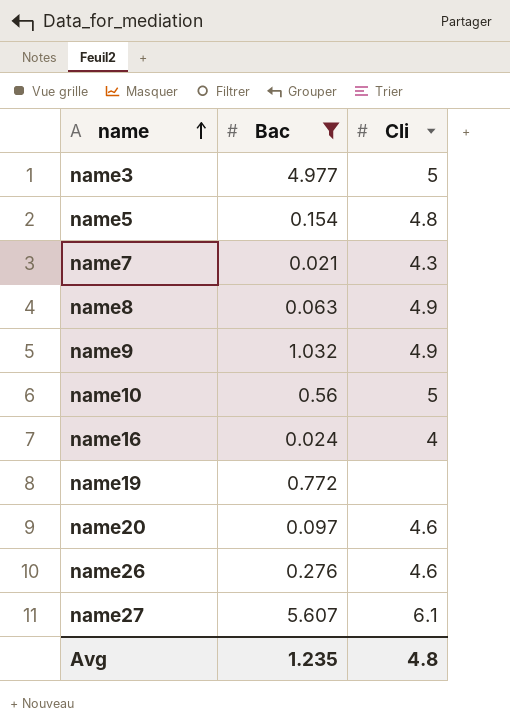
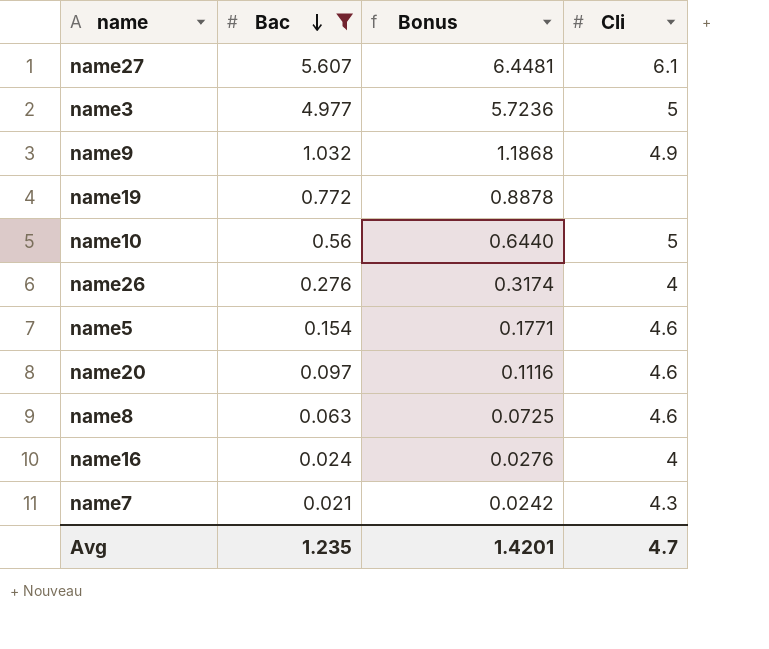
row order: name ascending -> Bac descending
column Bonus | formula: none -> [Bac] * 1.15
name26 | Cli: 4.6 -> 4
name5 | Cli: 4.8 -> 4.6
name8 | Cli: 4.9 -> 4.6
Avg | Cli: 4.8 -> 4.7

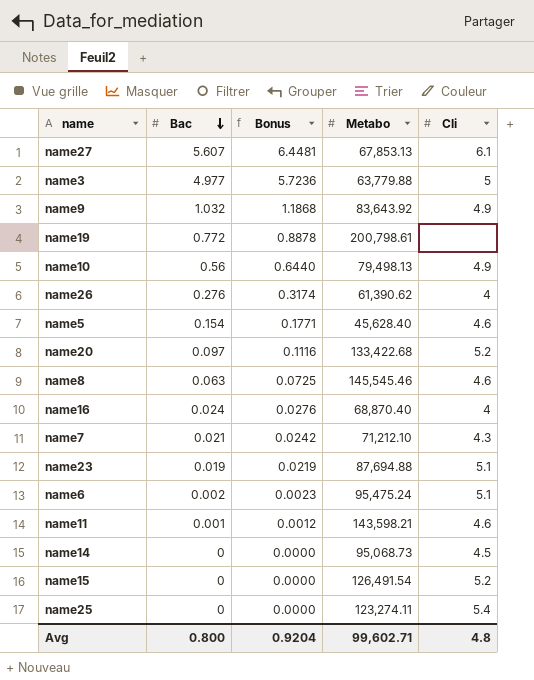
filter: Bac >= 0.021 -> none
column Metabo | position: none -> 4
name10 | Cli: 5 -> 4.9
name20 | Cli: 4.6 -> 5.2
Avg | Bac: 1.235 -> 0.800
Avg | Bonus: 1.4201 -> 0.9204
Avg | Cli: 4.7 -> 4.8

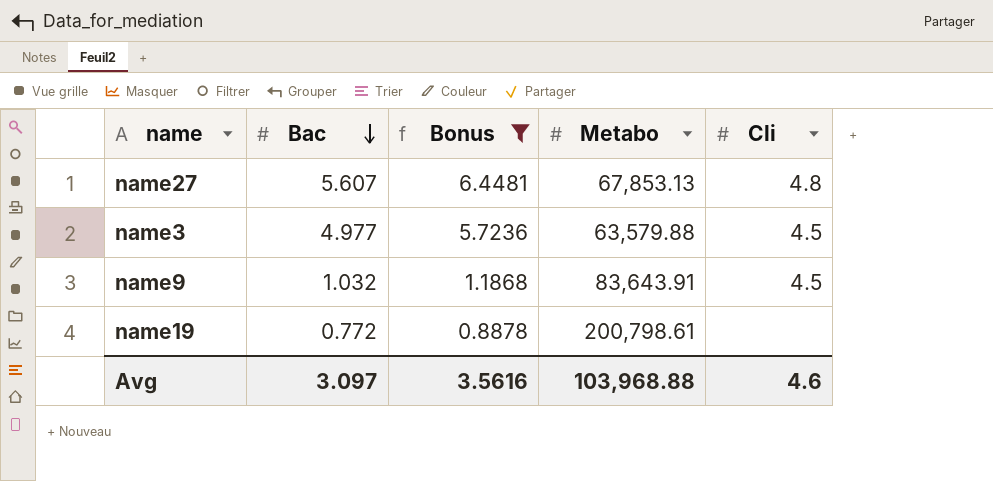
filter: none -> Bonus >= 0.8878
name27 | Cli: 6.1 -> 4.8
name3 | Metabo: 63,779.88 -> 63,579.88
name3 | Cli: 5 -> 4.5
name9 | Metabo: 83,643.92 -> 83,643.91
name9 | Cli: 4.9 -> 4.5
Avg | Bac: 0.800 -> 3.097
Avg | Bonus: 0.9204 -> 3.5616
Avg | Metabo: 99,602.71 -> 103,968.88
Avg | Cli: 4.8 -> 4.6

